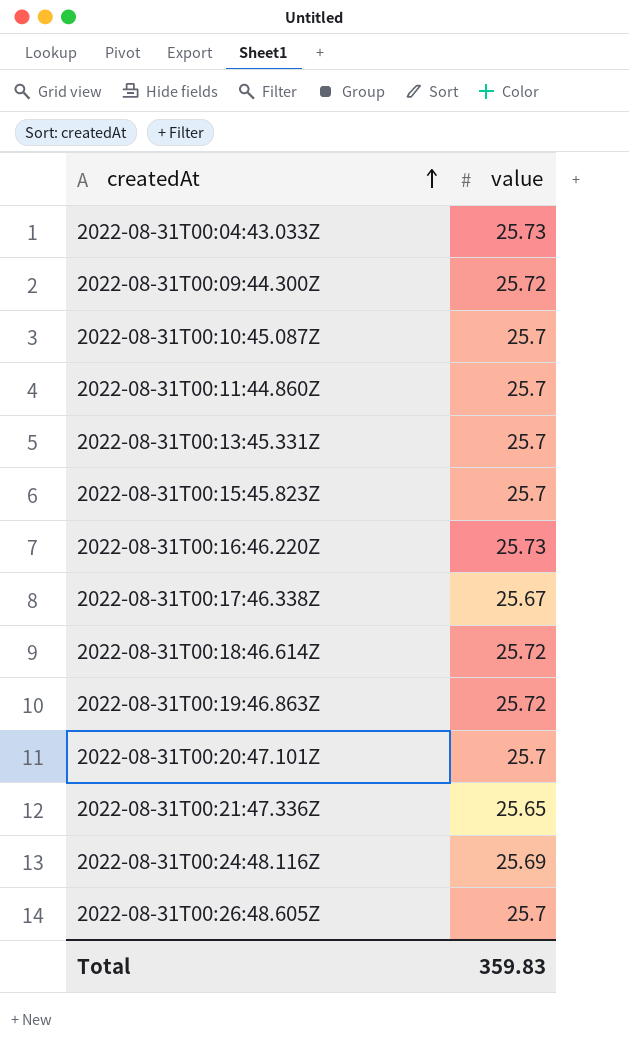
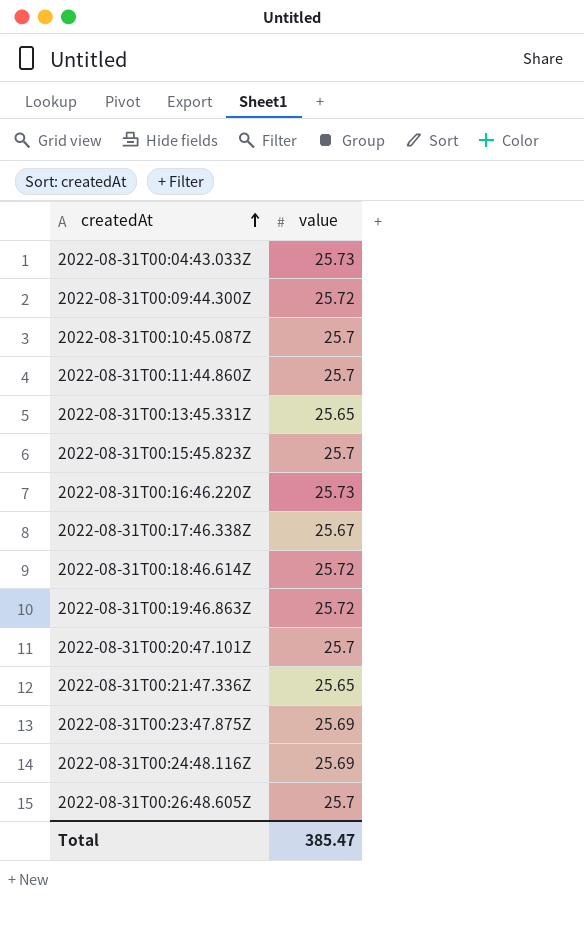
2022-08-31T00:13:45.331Z | value: 25.7 -> 25.65
row 2022-08-31T00:23:47.875Z: none -> 25.69
Total | value: 359.83 -> 385.47

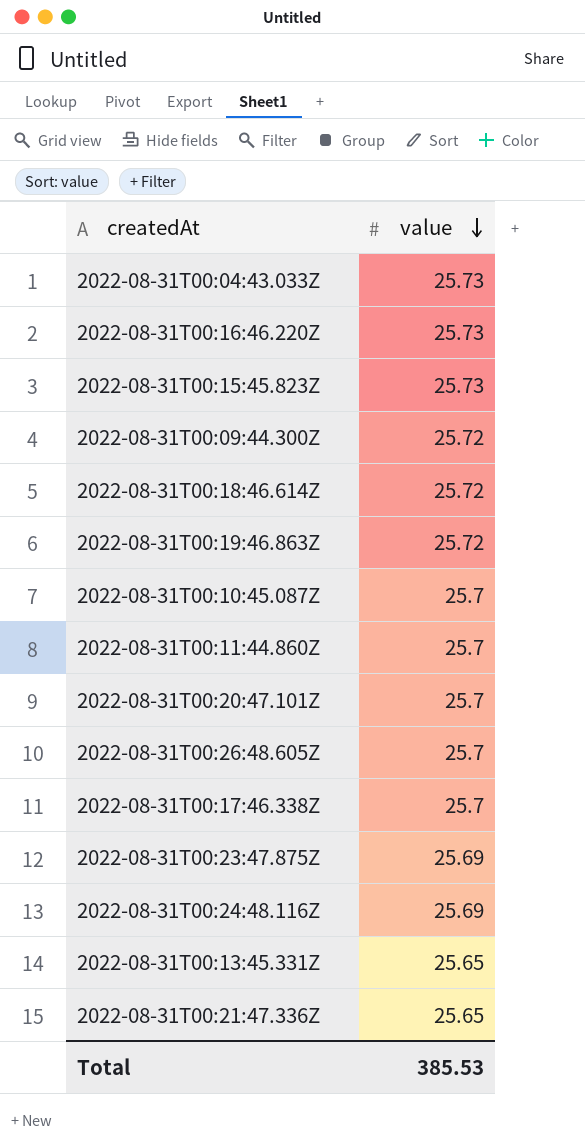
row order: createdAt ascending -> value descending
2022-08-31T00:15:45.823Z | value: 25.7 -> 25.73
2022-08-31T00:17:46.338Z | value: 25.67 -> 25.7
Total | value: 385.47 -> 385.53

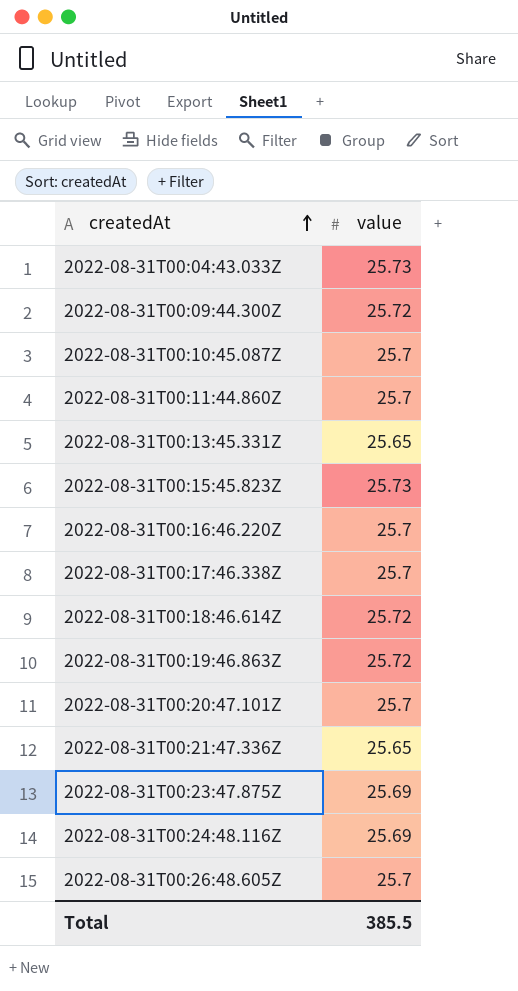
row order: value descending -> createdAt ascending
2022-08-31T00:16:46.220Z | value: 25.73 -> 25.7
Total | value: 385.53 -> 385.5

